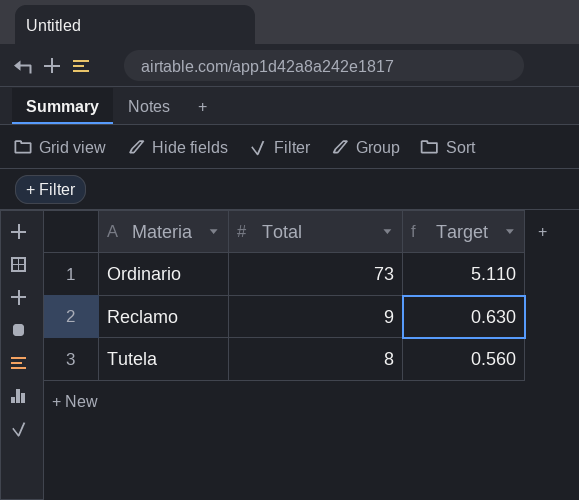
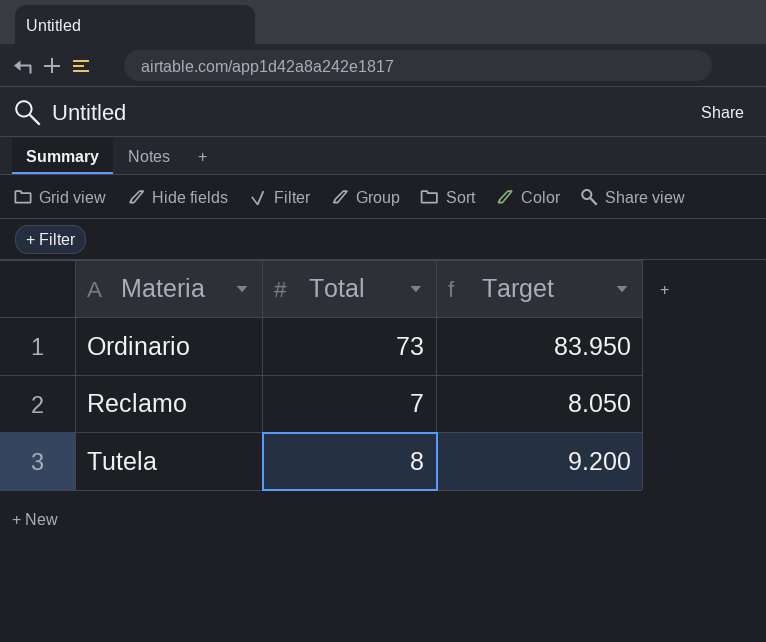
column Target | formula: [Total] * 0.07 -> [Total] * 1.15
Reclamo | Total: 9 -> 7

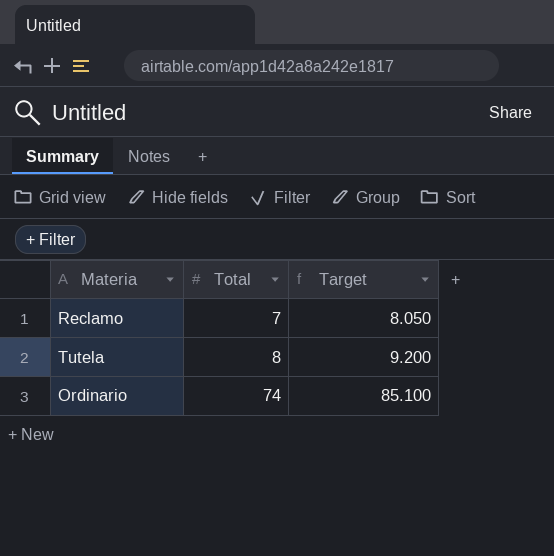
row order: Materia ascending -> Total ascending
Ordinario | Total: 73 -> 74
Ordinario | Target: 83.950 -> 85.100

